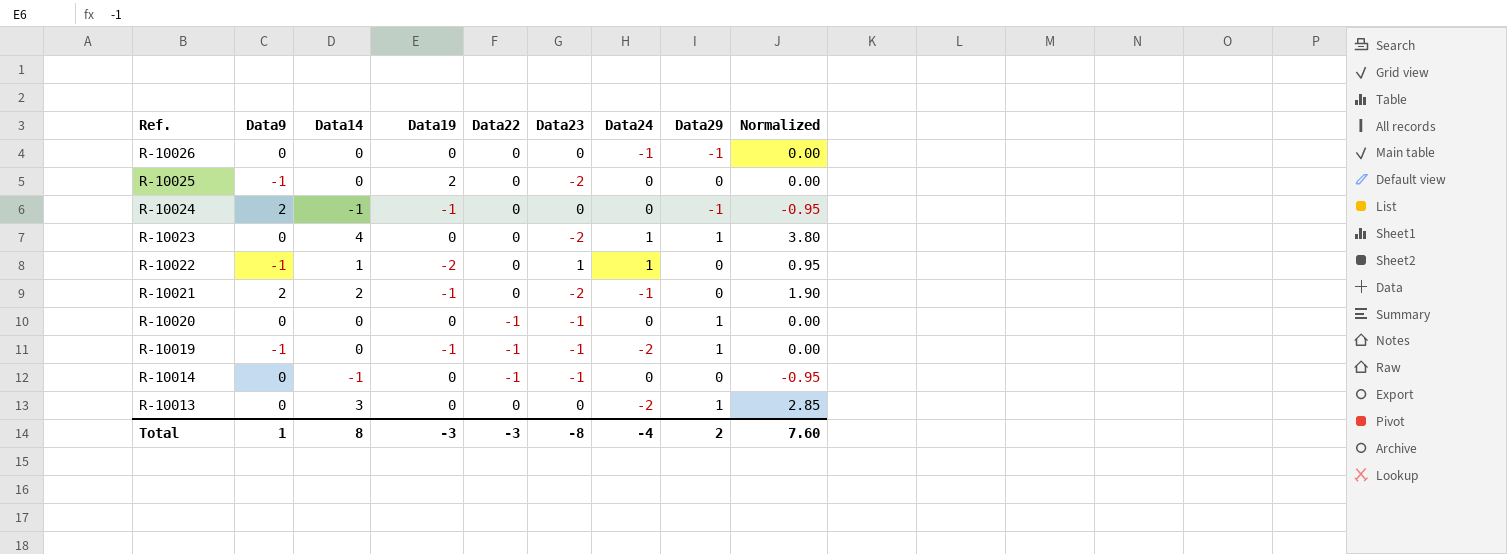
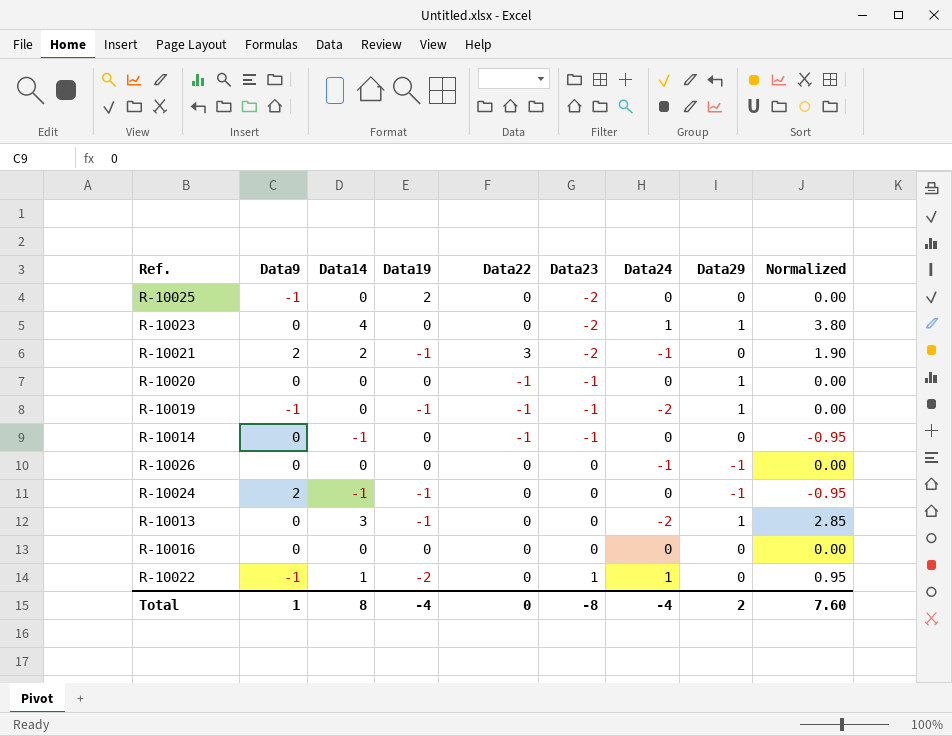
row order: Ref. descending -> Data23 ascending
R-10021 | Data22: 0 -> 3
R-10013 | Data19: 0 -> -1
row R-10016: none -> 0 | 0 | 0 | 0 | 0 | 0 | 0 | 0.00
Total | Data19: -3 -> -4
Total | Data22: -3 -> 0

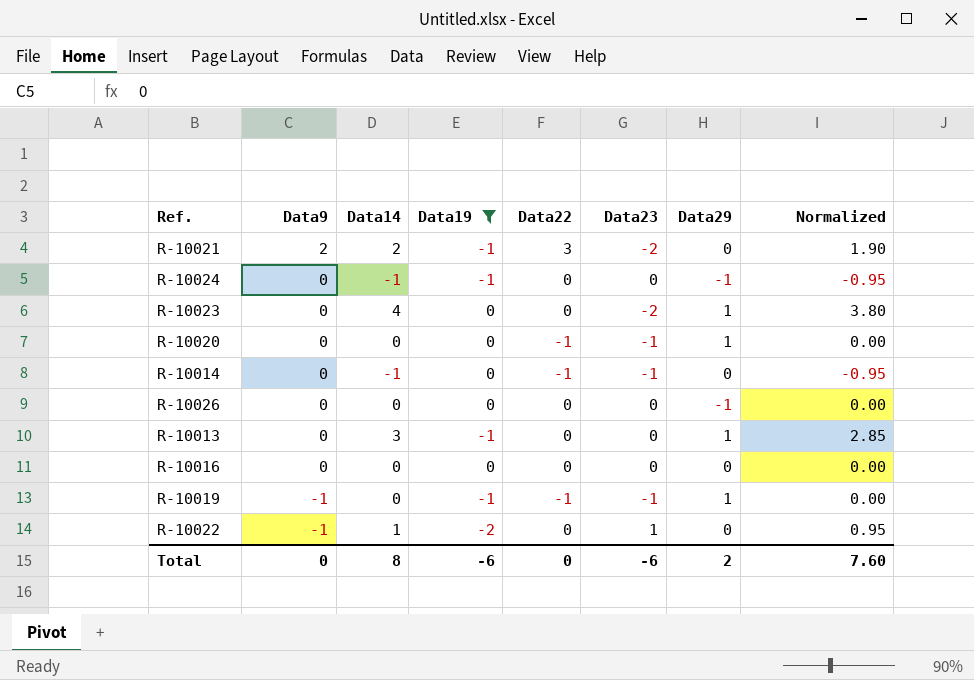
filter: none -> Data19 != 2
row order: Data23 ascending -> Data9 descending
column Data24 | position: 7 -> none
R-10024 | Data9: 2 -> 0
Total | Data9: 1 -> 0
Total | Data19: -4 -> -6
Total | Data23: -8 -> -6

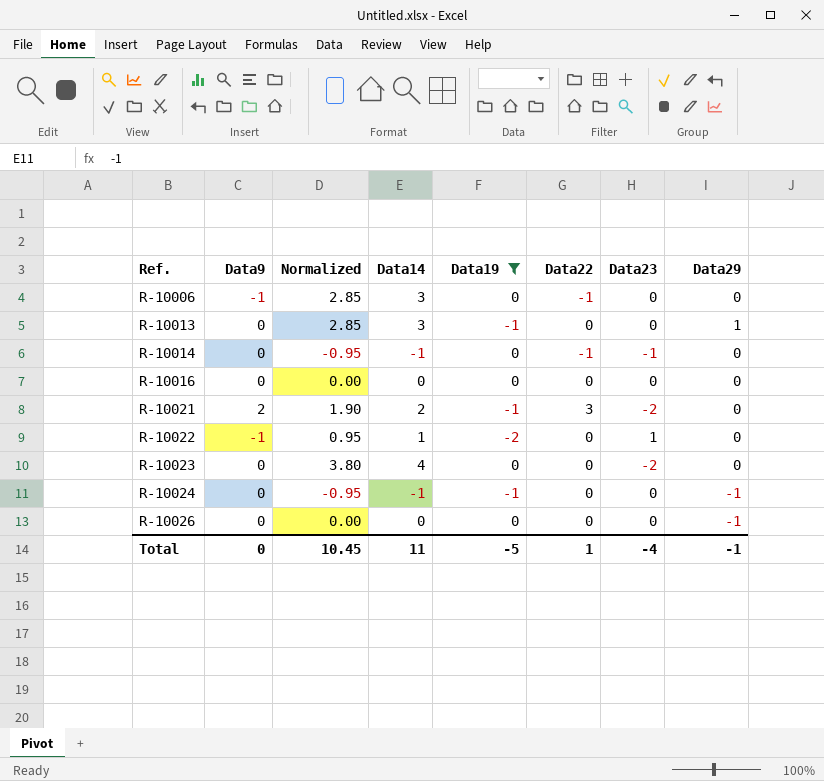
row order: Data9 descending -> Ref. ascending
column Normalized | position: 8 -> 3
row R-10020: 0 | 0 | 0 | -1 | -1 | 1 | 0.00 -> none
row R-10019: -1 | 0 | -1 | -1 | -1 | 1 | 0.00 -> none
row R-10006: none -> -1 | 2.85 | 3 | 0 | -1 | 0 | 0
R-10023 | Data29: 1 -> 0
Total | Normalized: 7.60 -> 10.45
Total | Data14: 8 -> 11
Total | Data19: -6 -> -5
Total | Data22: 0 -> 1
Total | Data23: -6 -> -4
Total | Data29: 2 -> -1

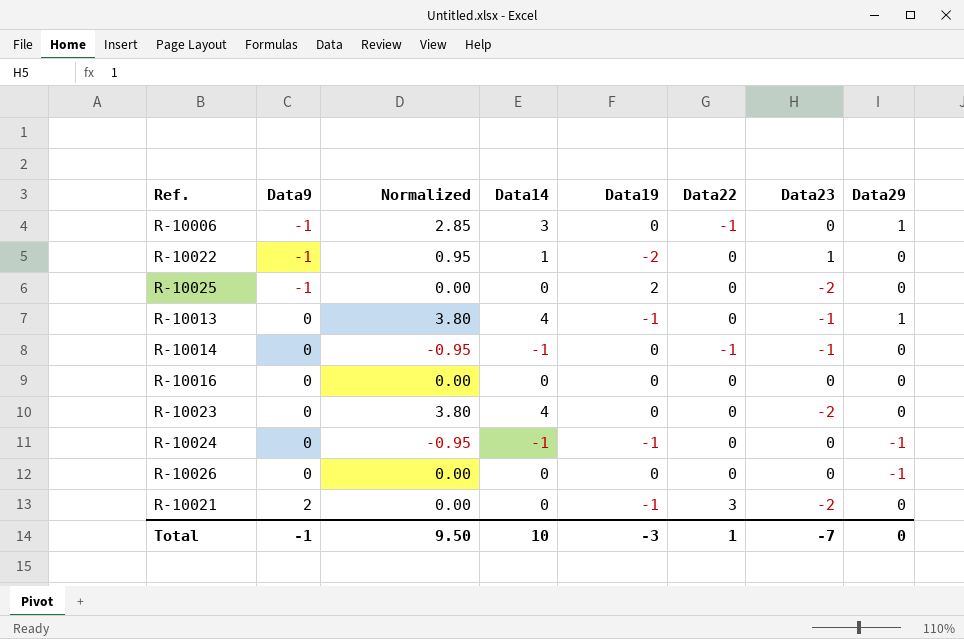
filter: Data19 != 2 -> none
row order: Ref. ascending -> Data9 ascending
R-10006 | Data29: 0 -> 1
R-10013 | Normalized: 2.85 -> 3.80
R-10013 | Data14: 3 -> 4
R-10013 | Data23: 0 -> -1
R-10021 | Normalized: 1.90 -> 0.00
R-10021 | Data14: 2 -> 0
Total | Data9: 0 -> -1
Total | Normalized: 10.45 -> 9.50
Total | Data14: 11 -> 10
Total | Data19: -5 -> -3
Total | Data23: -4 -> -7
Total | Data29: -1 -> 0

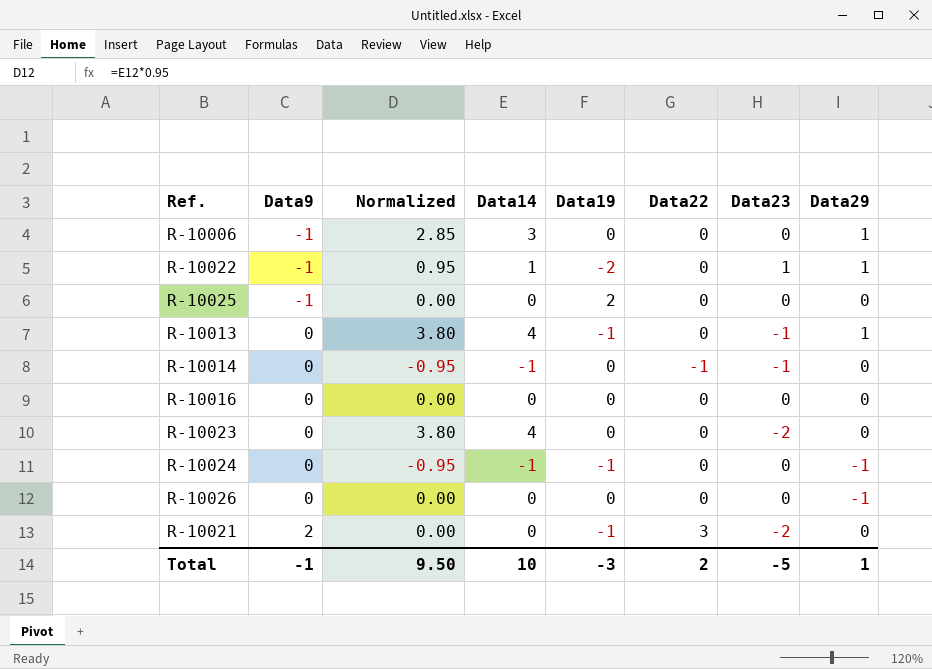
R-10006 | Data22: -1 -> 0
R-10022 | Data29: 0 -> 1
R-10025 | Data23: -2 -> 0
Total | Data22: 1 -> 2
Total | Data23: -7 -> -5
Total | Data29: 0 -> 1

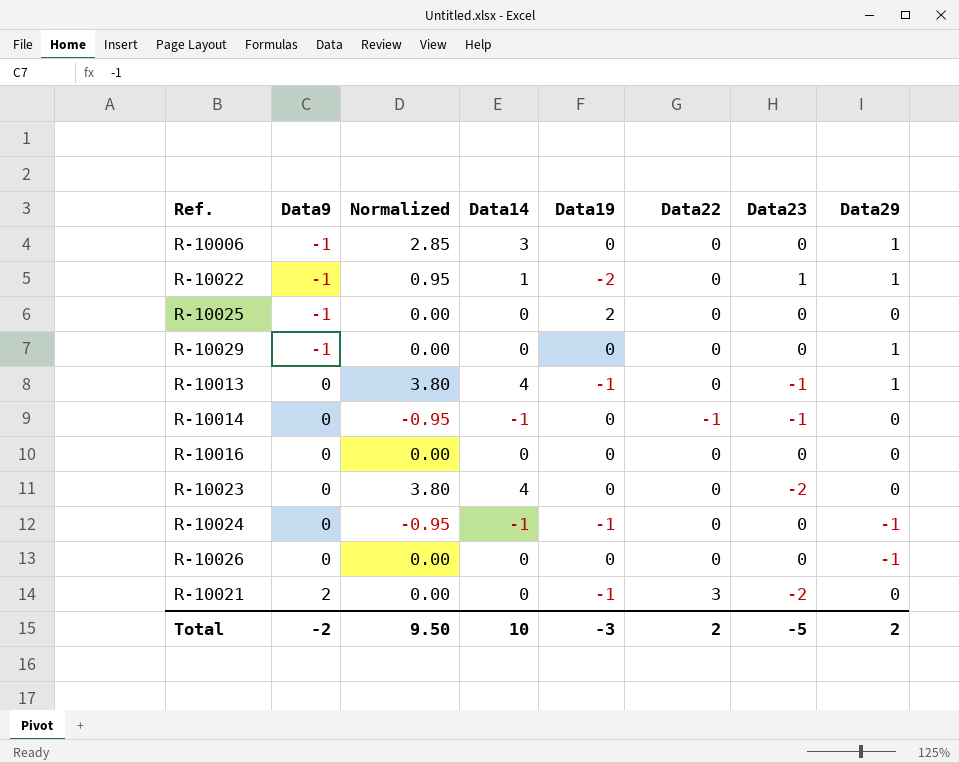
row R-10029: none -> -1 | 0.00 | 0 | 0 | 0 | 0 | 1
Total | Data9: -1 -> -2
Total | Data29: 1 -> 2

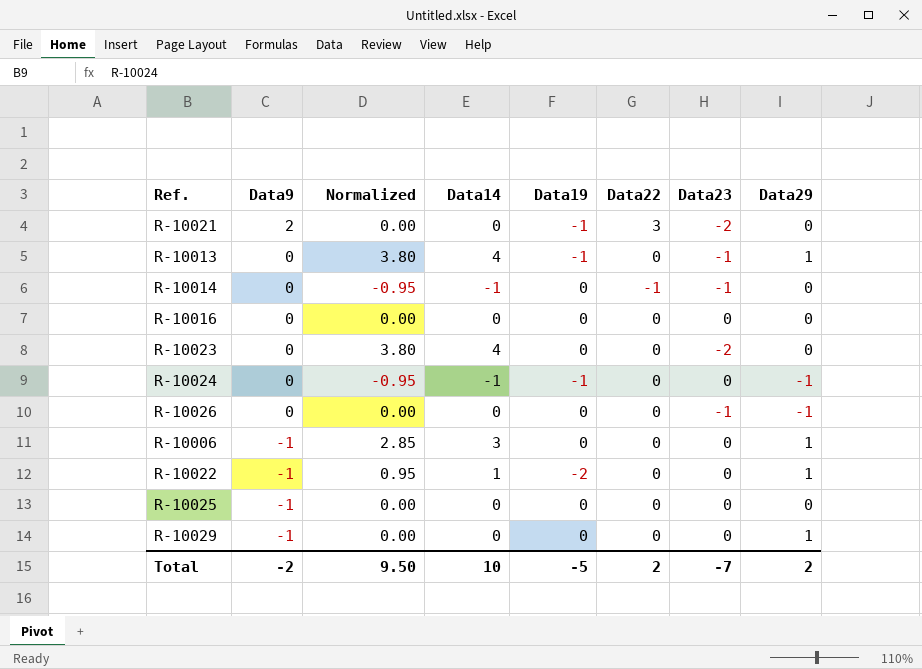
row order: Data9 ascending -> Data9 descending
R-10026 | Data23: 0 -> -1
R-10022 | Data23: 1 -> 0
R-10025 | Data19: 2 -> 0
Total | Data19: -3 -> -5
Total | Data23: -5 -> -7

